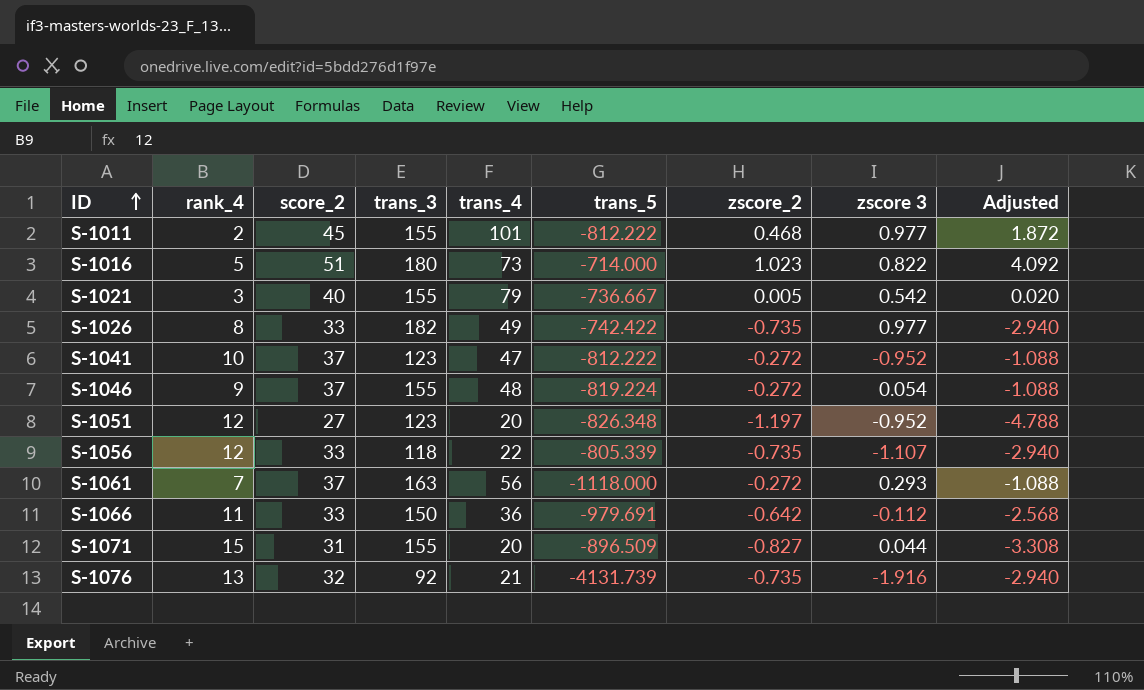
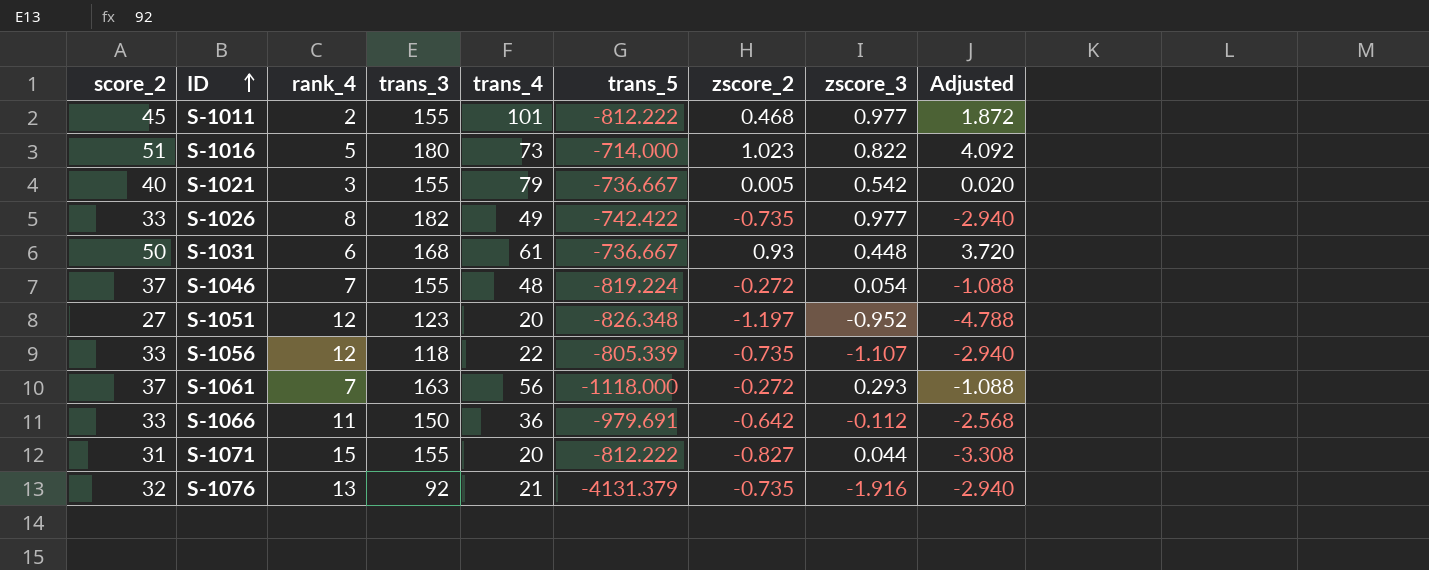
column score_2 | position: 3 -> 1
column name: zscore 3 -> zscore_3
row S-1041: 10 | 37 | 123 | 47 | -812.222 | -0.272 | -0.952 | -1.088 -> none
row S-1031: none -> 50 | 6 | 168 | 61 | -736.667 | 0.93 | 0.448 | 3.720
S-1046 | rank_4: 9 -> 7
S-1071 | trans_5: -896.509 -> -812.222
S-1076 | trans_5: -4131.739 -> -4131.379

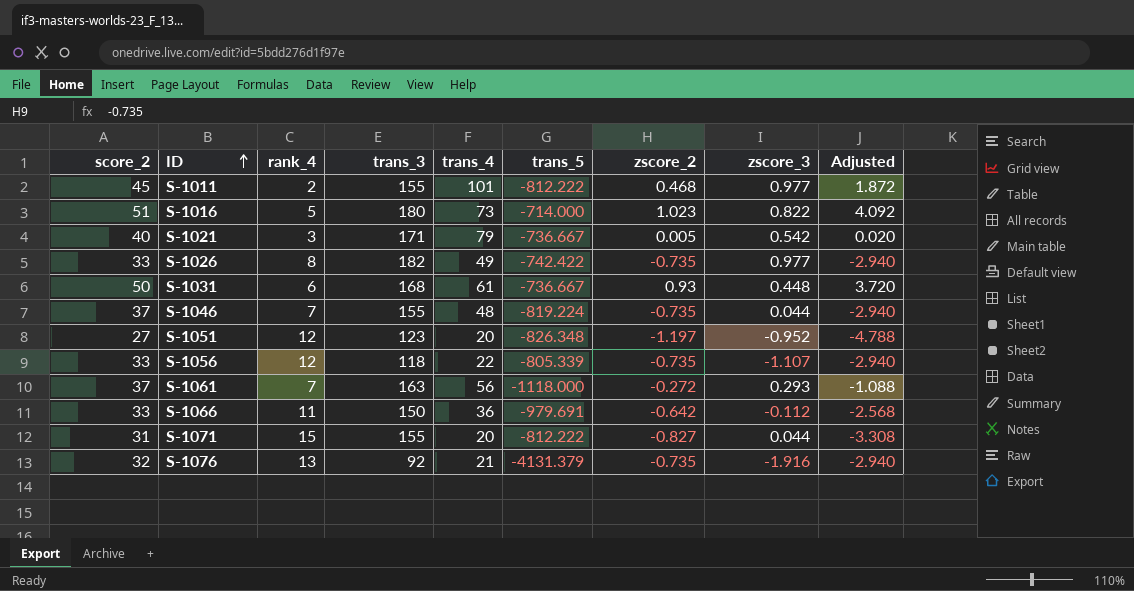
S-1021 | trans_3: 155 -> 171
S-1046 | zscore_2: -0.272 -> -0.735
S-1046 | zscore_3: 0.054 -> 0.044
S-1046 | Adjusted: -1.088 -> -2.940

